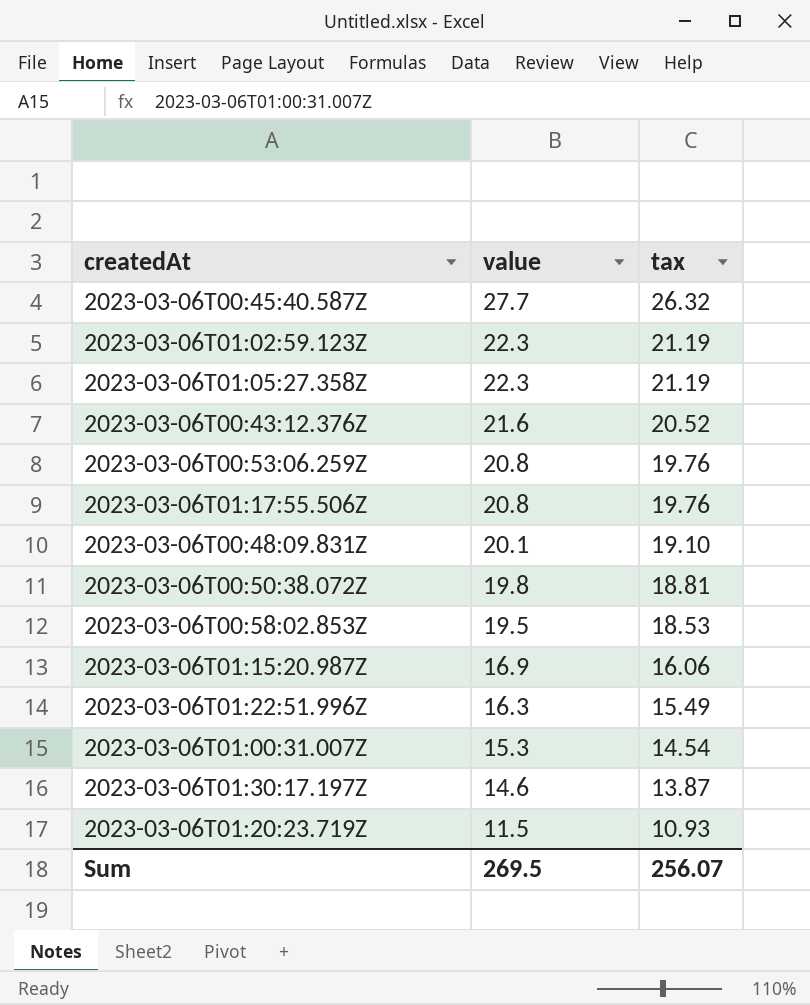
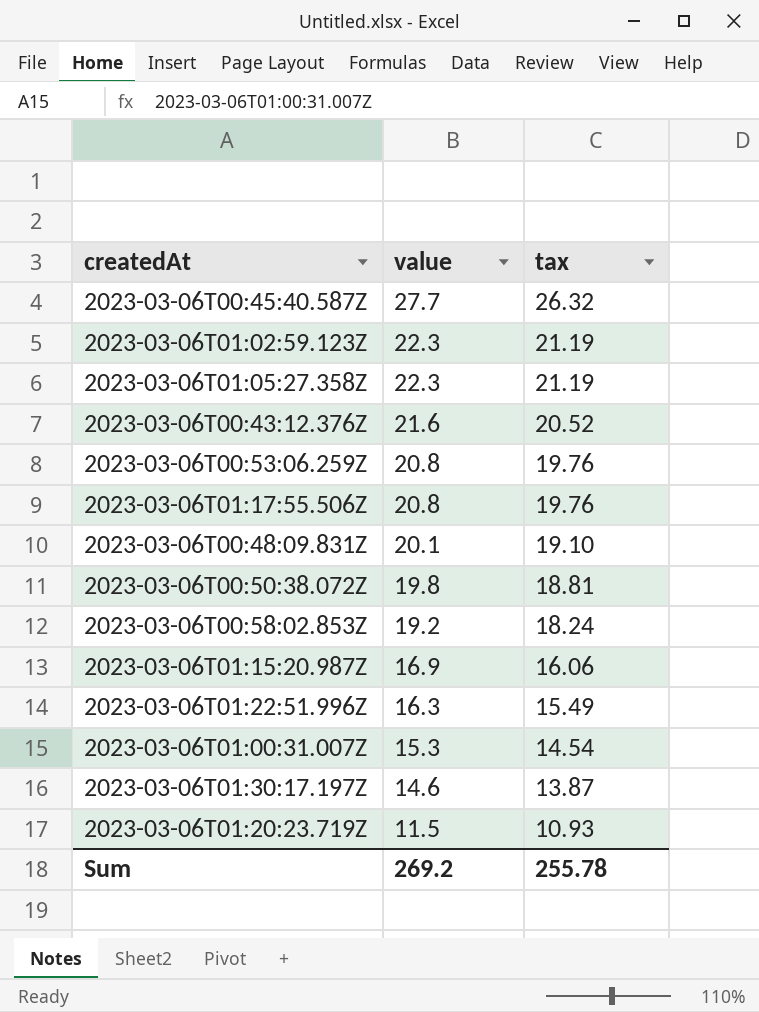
2023-03-06T00:58:02.853Z | value: 19.5 -> 19.2
2023-03-06T00:58:02.853Z | tax: 18.53 -> 18.24
Sum | value: 269.5 -> 269.2
Sum | tax: 256.07 -> 255.78

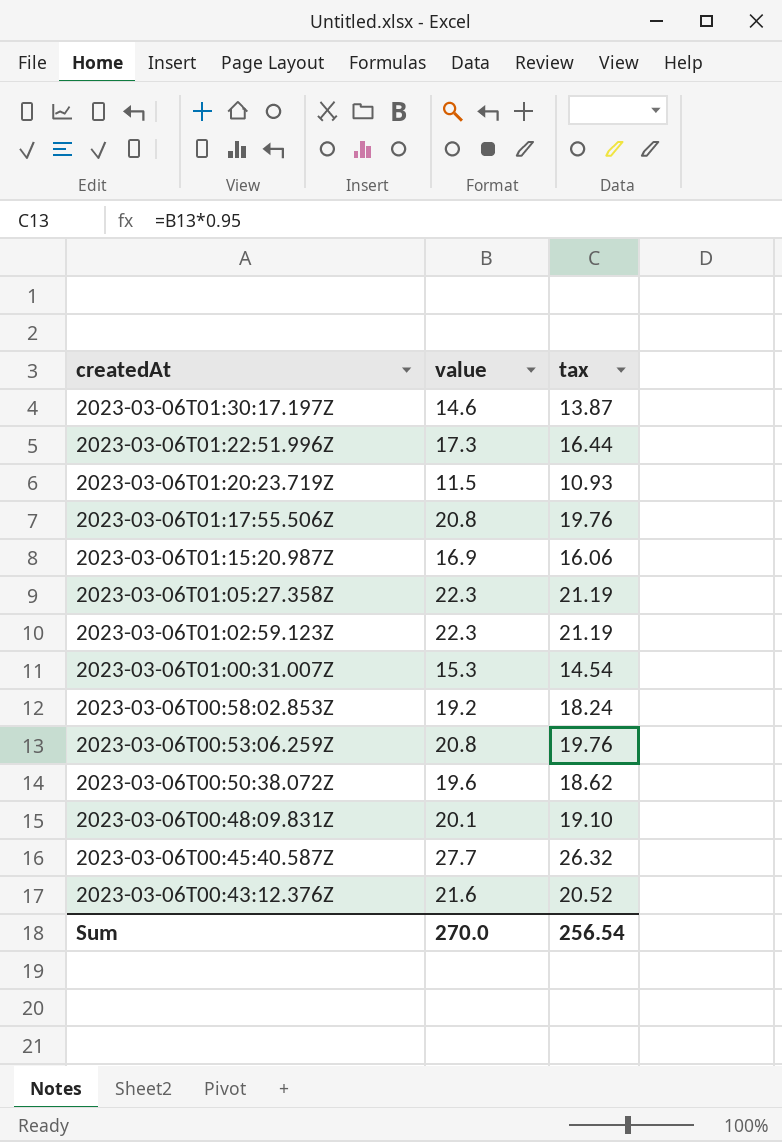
row order: value descending -> createdAt descending
2023-03-06T01:22:51.996Z | value: 16.3 -> 17.3
2023-03-06T01:22:51.996Z | tax: 15.49 -> 16.44
2023-03-06T00:50:38.072Z | value: 19.8 -> 19.6
2023-03-06T00:50:38.072Z | tax: 18.81 -> 18.62
Sum | value: 269.2 -> 270.0
Sum | tax: 255.78 -> 256.54

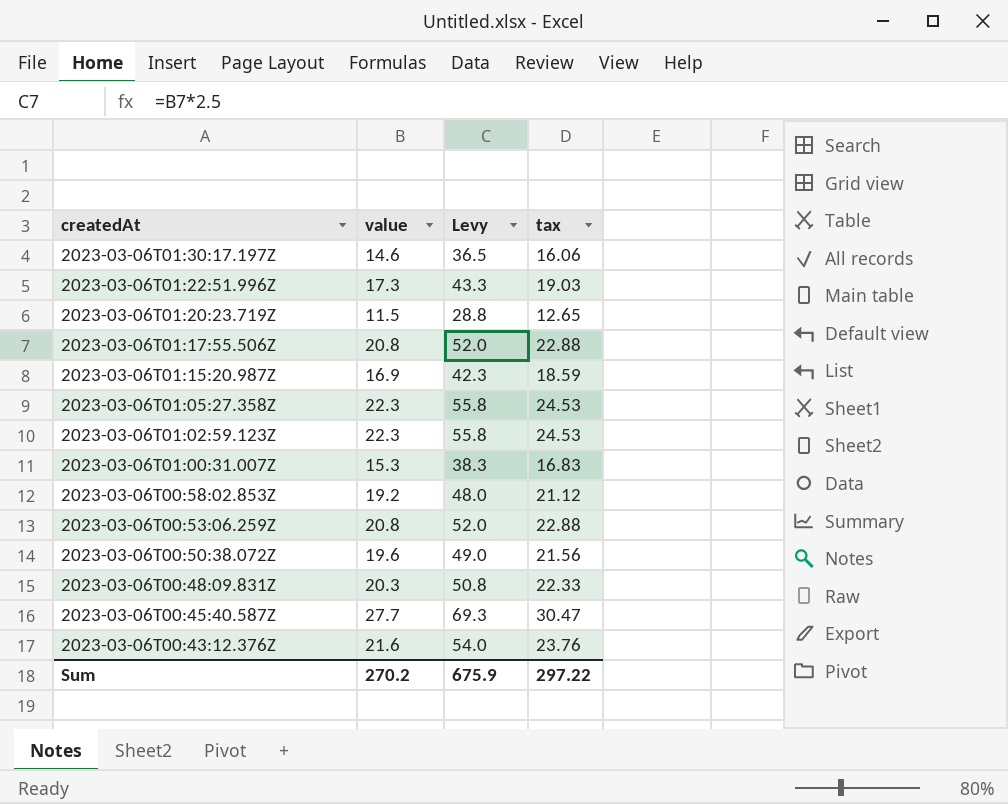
column Levy | formula: none -> [value] * 2.5
column tax | formula: [value] * 0.95 -> [value] * 1.1
2023-03-06T00:48:09.831Z | value: 20.1 -> 20.3
Sum | value: 270.0 -> 270.2
Sum | tax: 256.54 -> 297.22

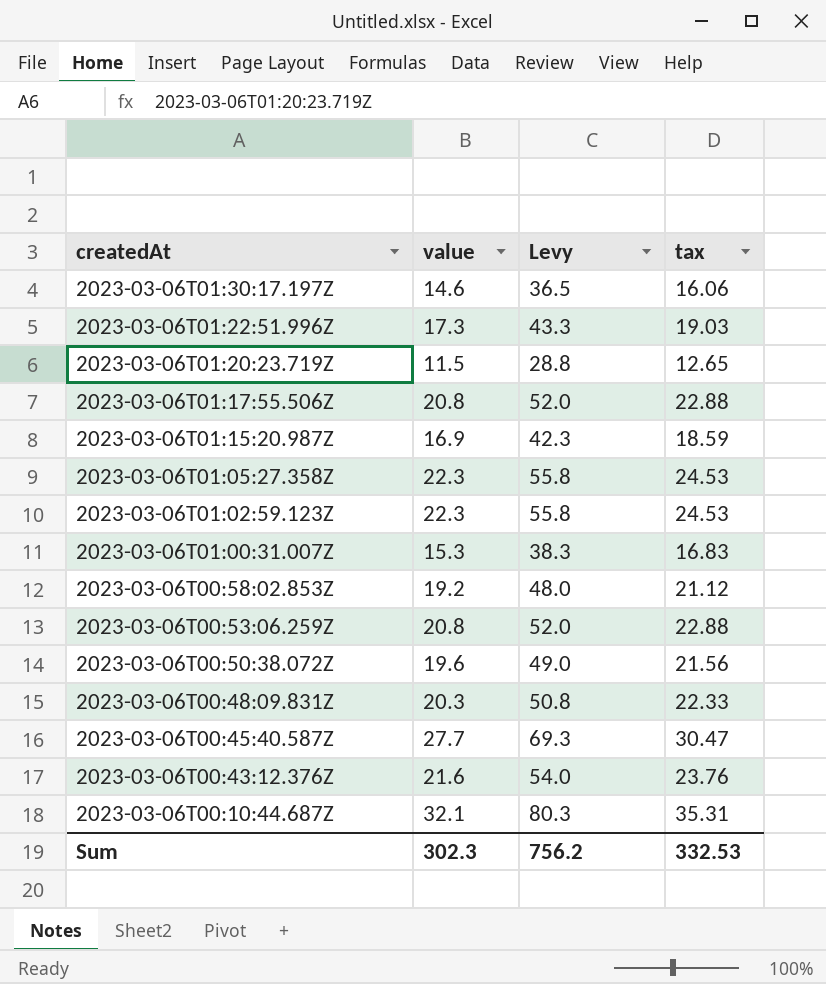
row 2023-03-06T00:10:44.687Z: none -> 32.1 | 80.3 | 35.31
Sum | value: 270.2 -> 302.3
Sum | Levy: 675.9 -> 756.2
Sum | tax: 297.22 -> 332.53

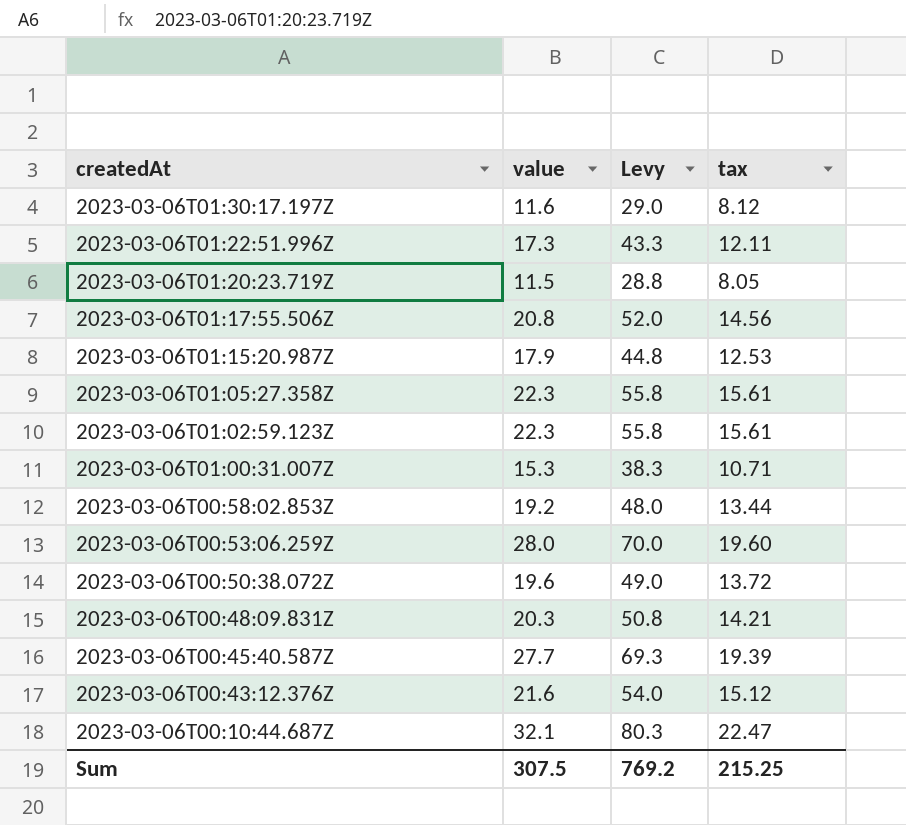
column tax | formula: [value] * 1.1 -> [value] * 0.7
2023-03-06T01:30:17.197Z | value: 14.6 -> 11.6
2023-03-06T01:30:17.197Z | Levy: 36.5 -> 29.0
2023-03-06T01:15:20.987Z | value: 16.9 -> 17.9
2023-03-06T01:15:20.987Z | Levy: 42.3 -> 44.8
2023-03-06T00:53:06.259Z | value: 20.8 -> 28.0
2023-03-06T00:53:06.259Z | Levy: 52.0 -> 70.0
Sum | value: 302.3 -> 307.5
Sum | Levy: 756.2 -> 769.2
Sum | tax: 332.53 -> 215.25

